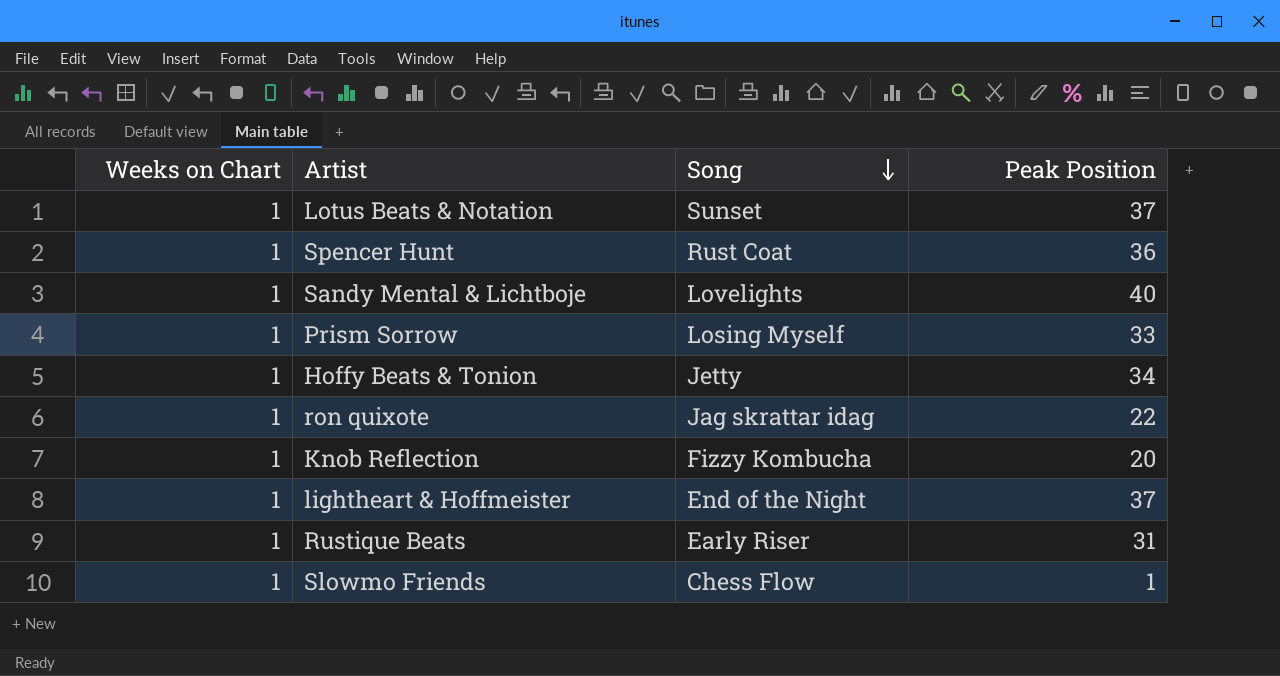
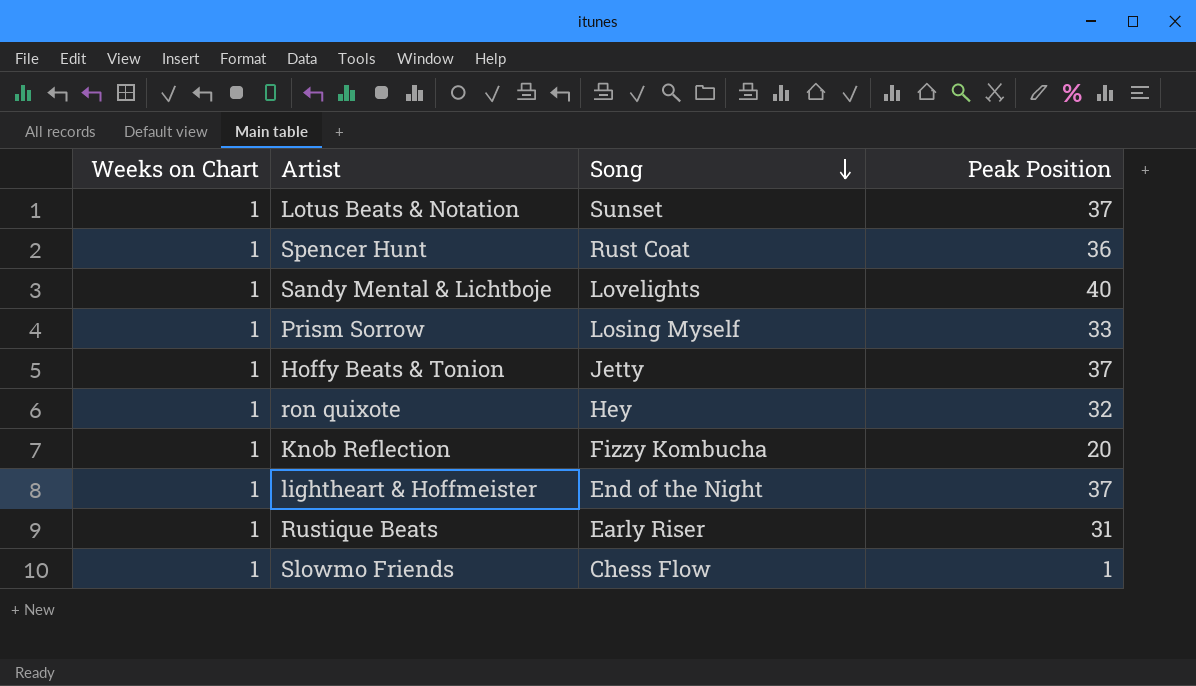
Hoffy Beats & Tonion | Peak Position: 34 -> 37
ron quixote | Song: Jag skrattar idag -> Hey
ron quixote | Peak Position: 22 -> 32

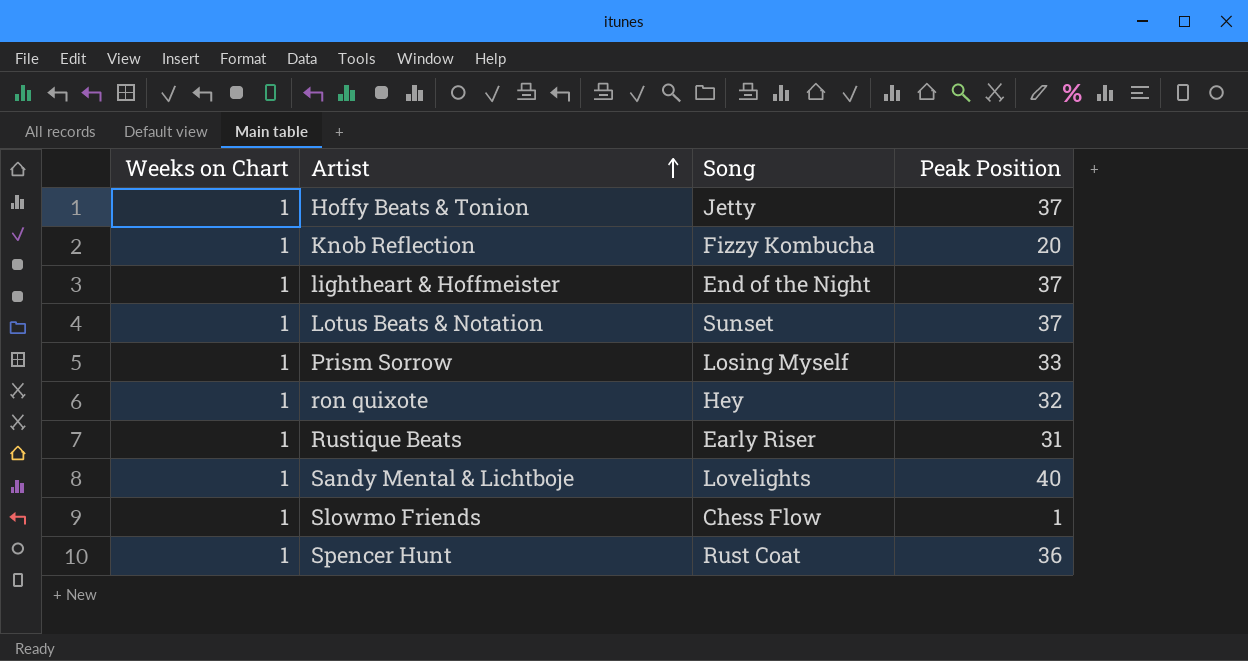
row order: Song descending -> Artist ascending

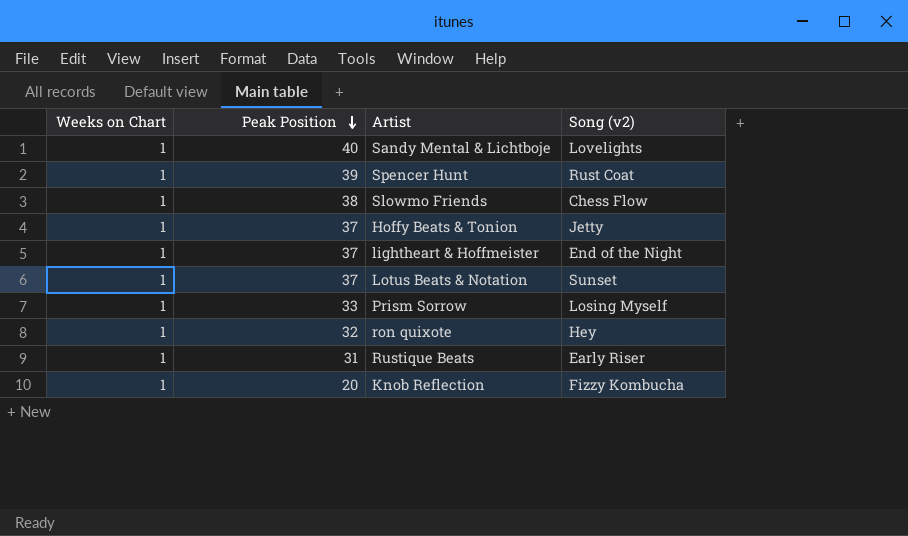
row order: Artist ascending -> Peak Position descending
column Peak Position | position: 4 -> 2
column name: Song -> Song (v2)
Spencer Hunt | Peak Position: 36 -> 39
Slowmo Friends | Peak Position: 1 -> 38

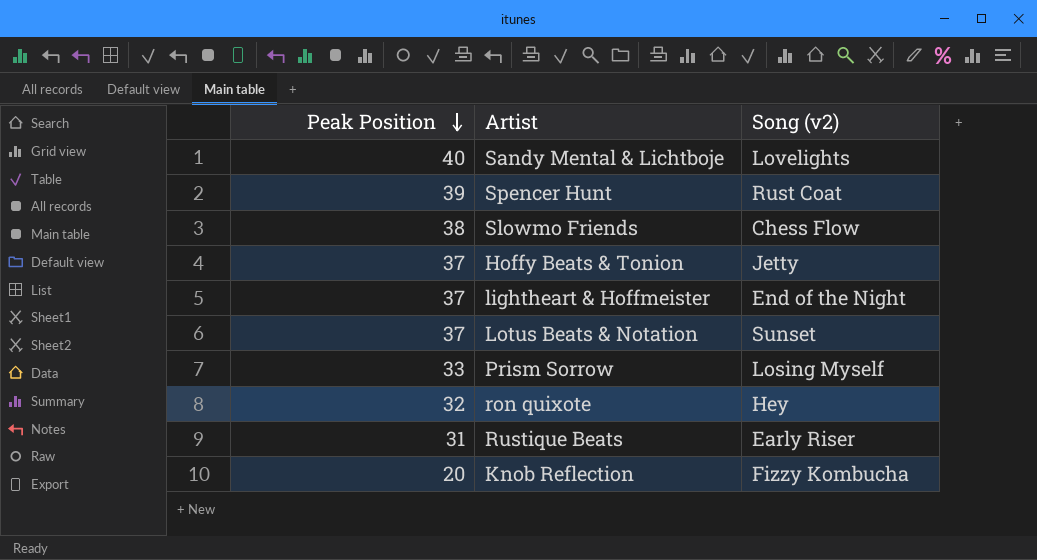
column Weeks on Chart | position: 1 -> none

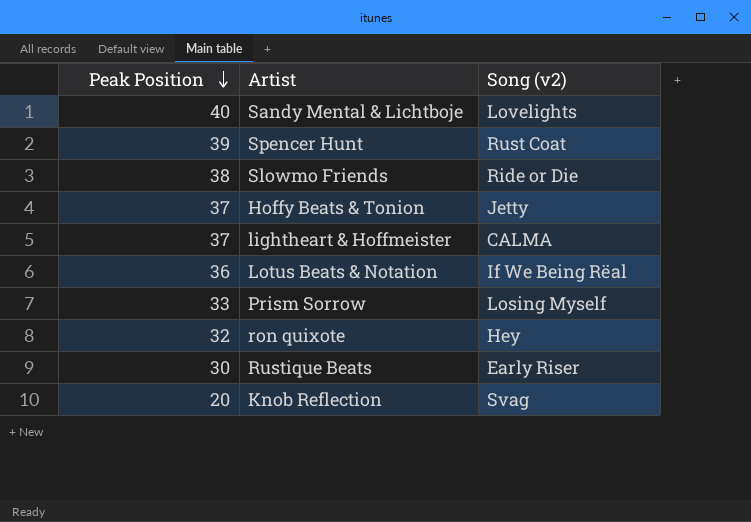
Slowmo Friends | Song (v2): Chess Flow -> Ride or Die
lightheart & Hoffmeister | Song (v2): End of the Night -> CALMA
Lotus Beats & Notation | Peak Position: 37 -> 36
Lotus Beats & Notation | Song (v2): Sunset -> If We Being Rëal
Rustique Beats | Peak Position: 31 -> 30
Knob Reflection | Song (v2): Fizzy Kombucha -> Svag

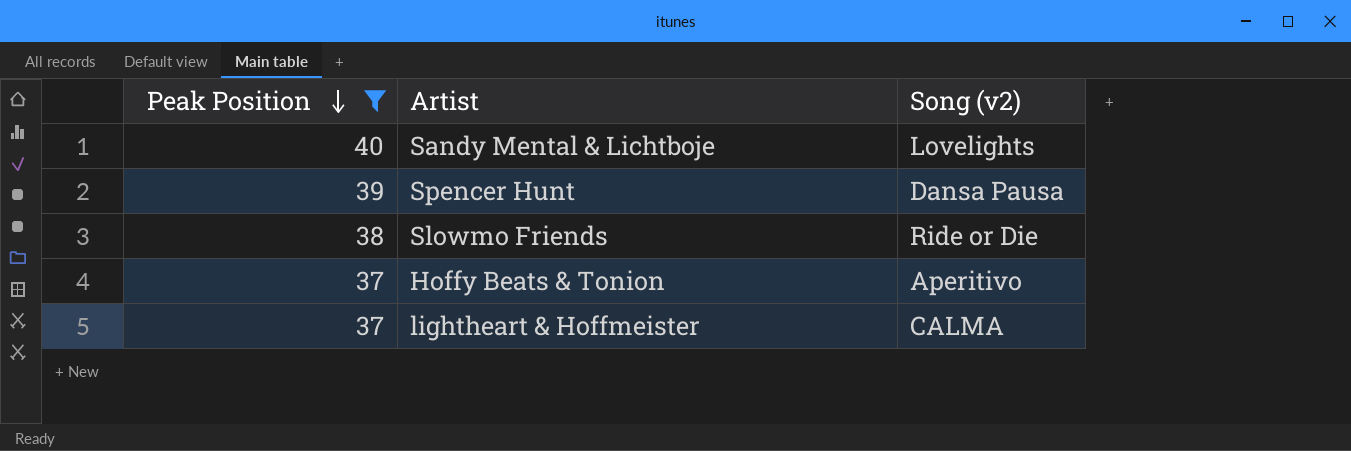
filter: none -> Peak Position >= 37
Spencer Hunt | Song (v2): Rust Coat -> Dansa Pausa
Hoffy Beats & Tonion | Song (v2): Jetty -> Aperitivo

